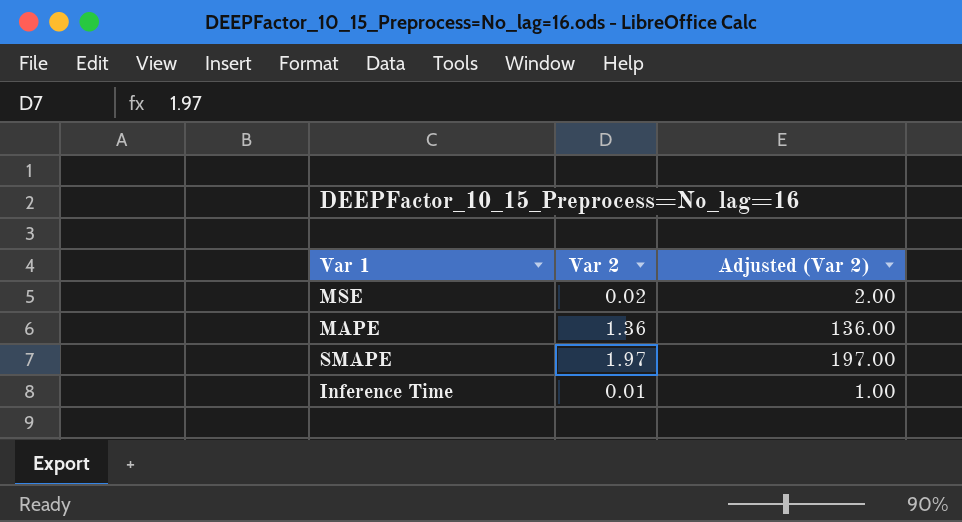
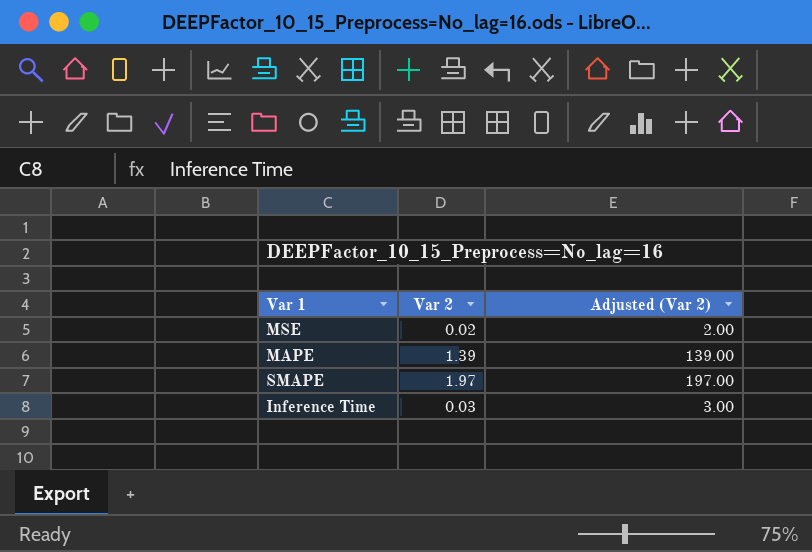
MAPE | Var 2: 1.36 -> 1.39
MAPE | Adjusted (Var 2): 136.00 -> 139.00
Inference Time | Var 2: 0.01 -> 0.03
Inference Time | Adjusted (Var 2): 1.00 -> 3.00

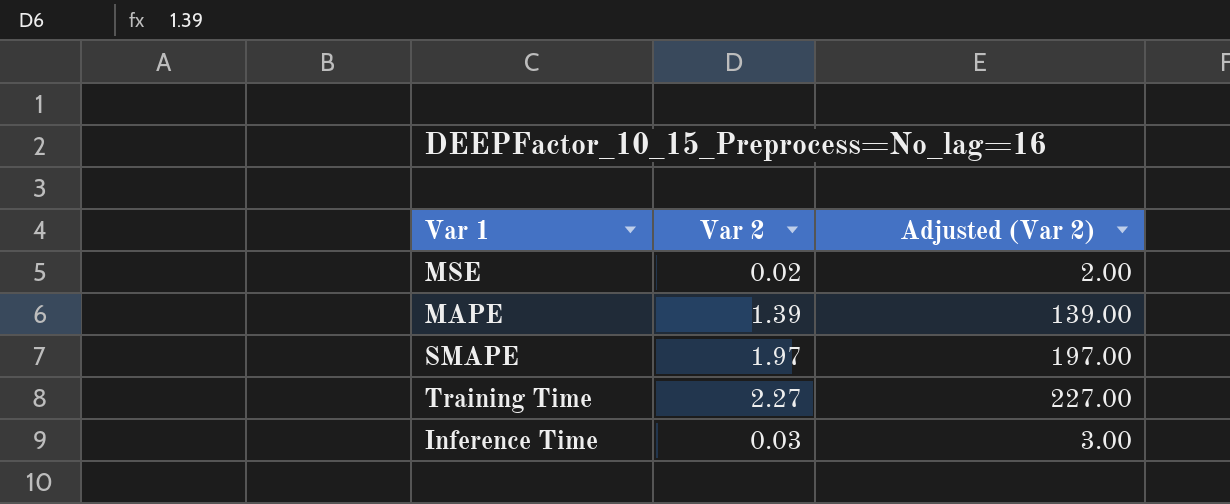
row Training Time: none -> 2.27 | 227.00

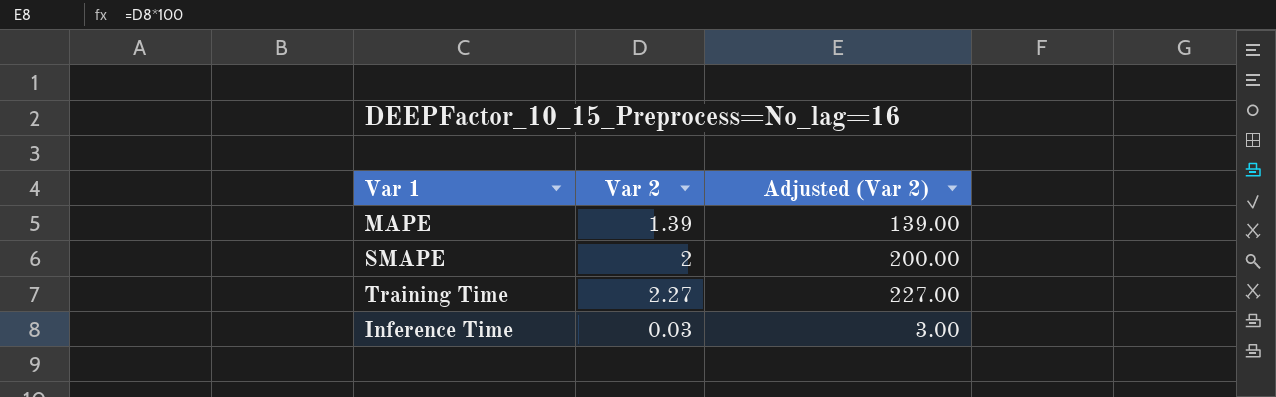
row MSE: 0.02 | 2.00 -> none
SMAPE | Var 2: 1.97 -> 2
SMAPE | Adjusted (Var 2): 197.00 -> 200.00

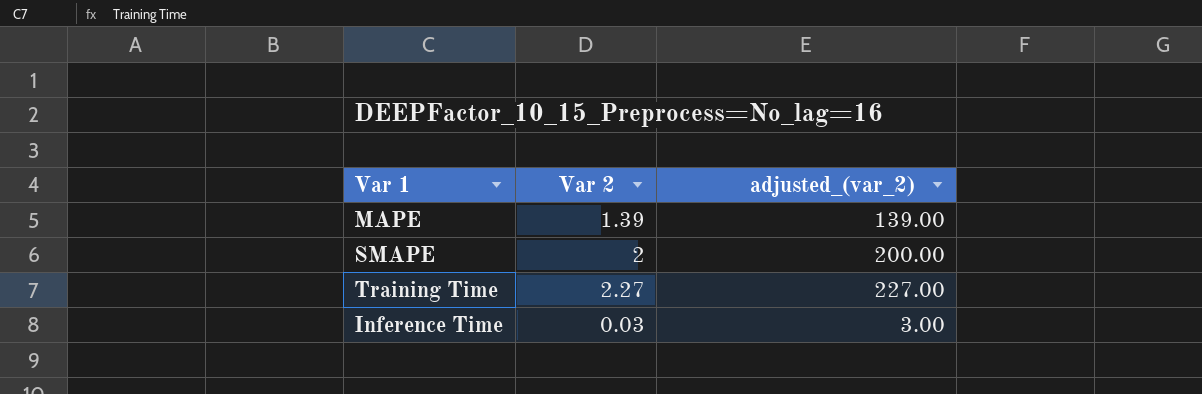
column name: Adjusted (Var 2) -> adjusted_(var_2)

